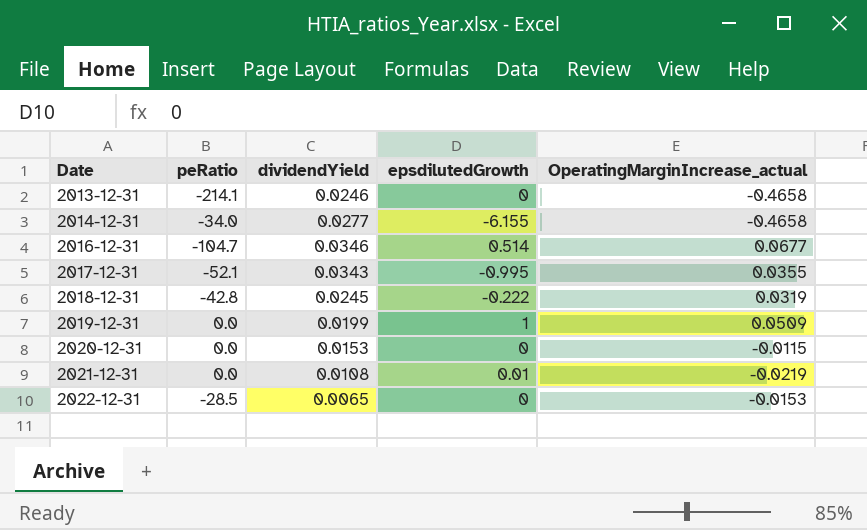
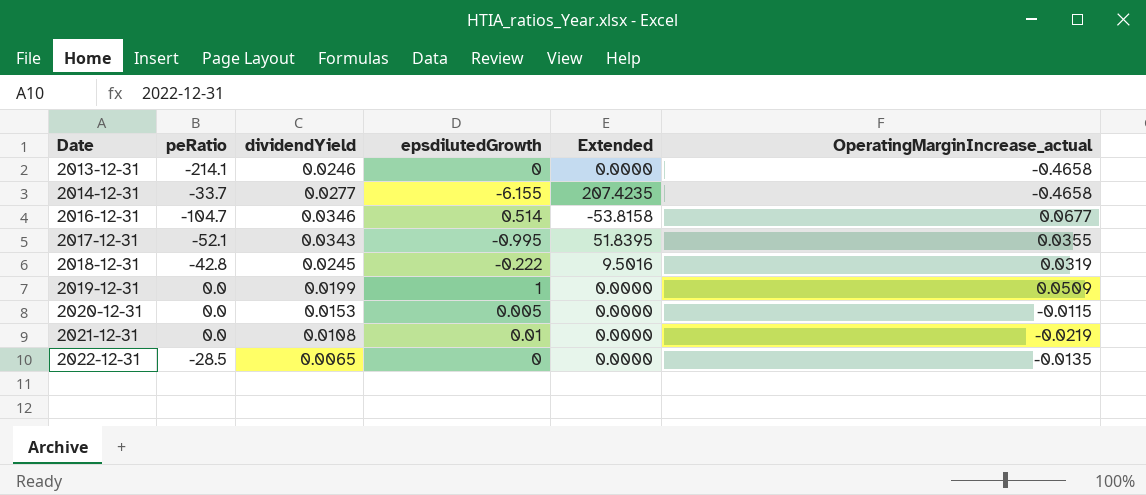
column Extended | formula: none -> [peRatio] * [epsdilutedGrowth]
2014-12-31 | peRatio: -34.0 -> -33.7
2020-12-31 | epsdilutedGrowth: 0 -> 0.005
2022-12-31 | OperatingMarginIncrease_actual: -0.0153 -> -0.0135

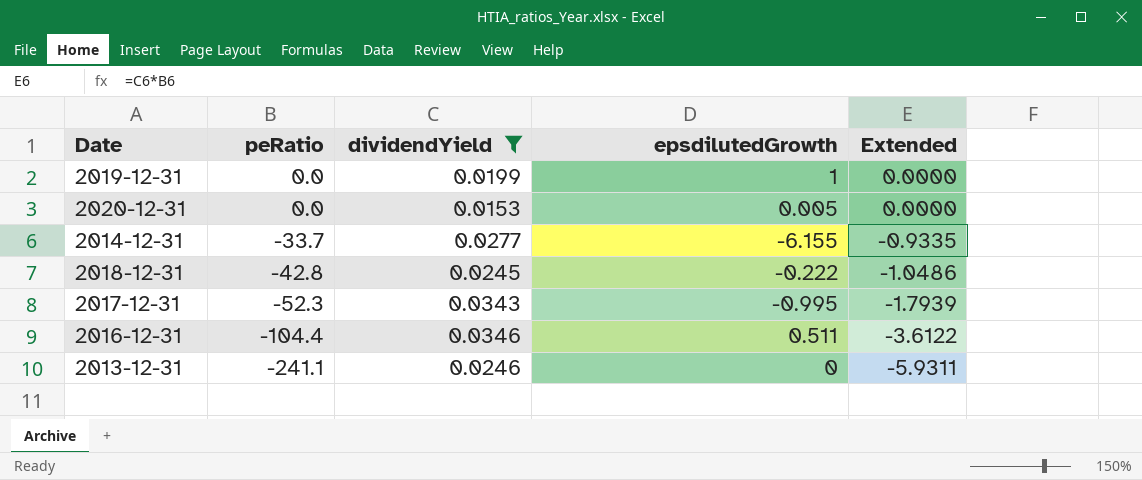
filter: none -> dividendYield >= 0.0153
row order: Date ascending -> peRatio descending
column OperatingMarginIncrease_actual | position: 6 -> none
column Extended | formula: [peRatio] * [epsdilutedGrowth] -> [peRatio] * [dividendYield]
2017-12-31 | peRatio: -52.1 -> -52.3
2016-12-31 | peRatio: -104.7 -> -104.4
2016-12-31 | epsdilutedGrowth: 0.514 -> 0.511
2013-12-31 | peRatio: -214.1 -> -241.1

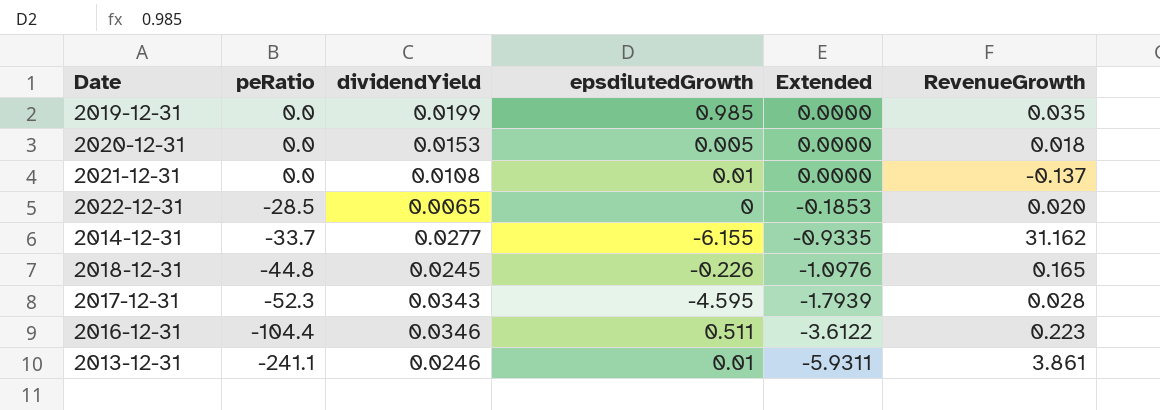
filter: dividendYield >= 0.0153 -> none
column RevenueGrowth | position: none -> 6
2019-12-31 | epsdilutedGrowth: 1 -> 0.985
2018-12-31 | peRatio: -42.8 -> -44.8
2018-12-31 | epsdilutedGrowth: -0.222 -> -0.226
2018-12-31 | Extended: -1.0486 -> -1.0976
2017-12-31 | epsdilutedGrowth: -0.995 -> -4.595
2013-12-31 | epsdilutedGrowth: 0 -> 0.01

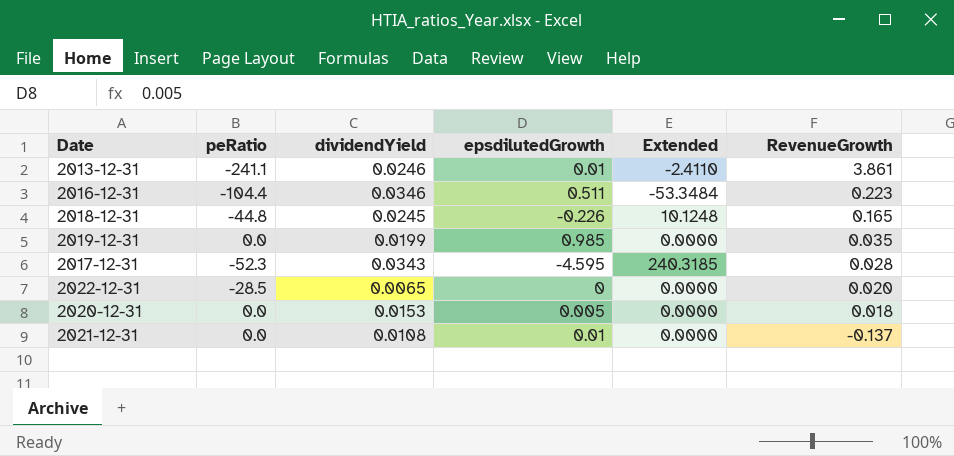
row order: peRatio descending -> RevenueGrowth descending
column Extended | formula: [peRatio] * [dividendYield] -> [peRatio] * [epsdilutedGrowth]
row 2014-12-31: -33.7 | 0.0277 | -6.155 | -0.9335 | 31.162 -> none

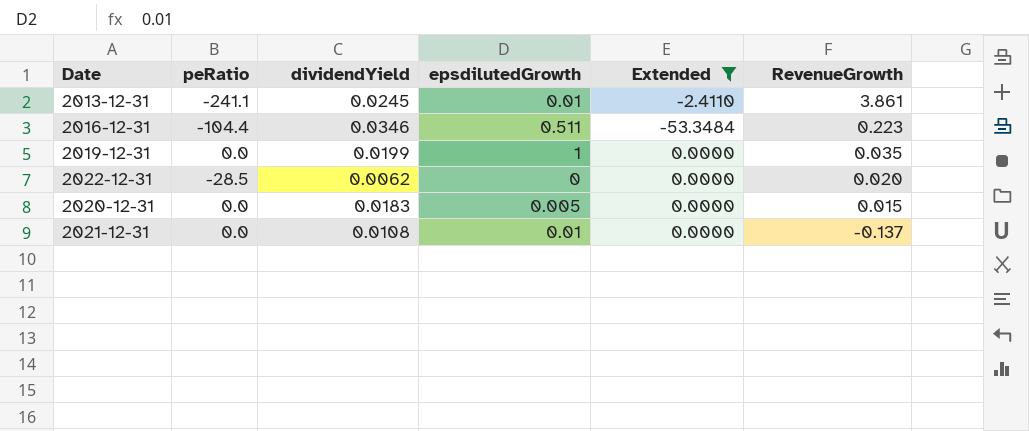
filter: none -> Extended <= 0.0000
2013-12-31 | dividendYield: 0.0246 -> 0.0245
2019-12-31 | epsdilutedGrowth: 0.985 -> 1
2022-12-31 | dividendYield: 0.0065 -> 0.0062
2020-12-31 | dividendYield: 0.0153 -> 0.0183
2020-12-31 | RevenueGrowth: 0.018 -> 0.015

